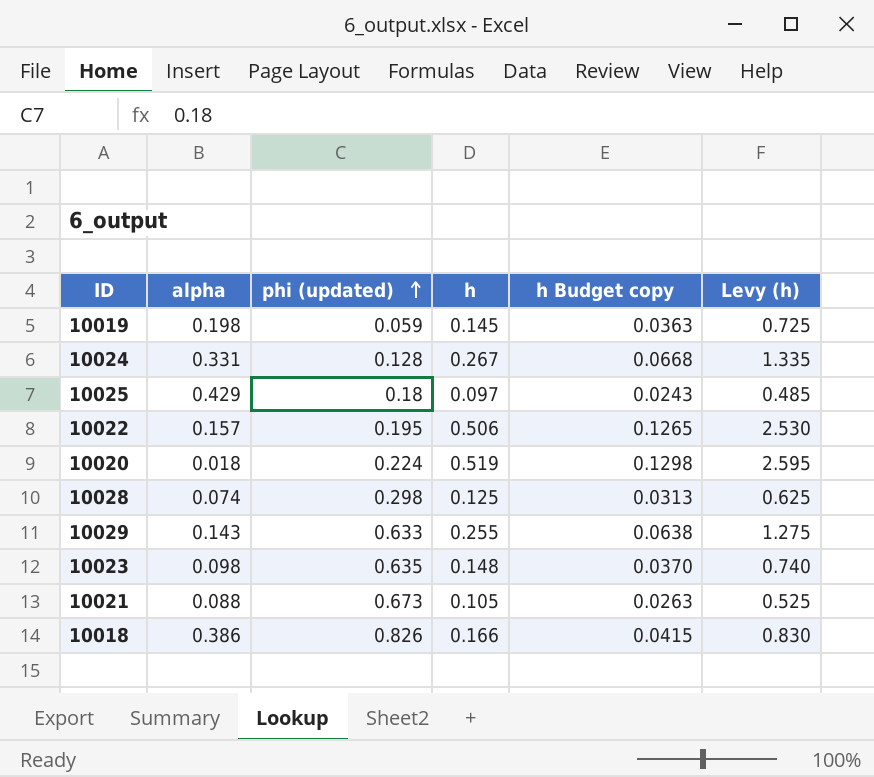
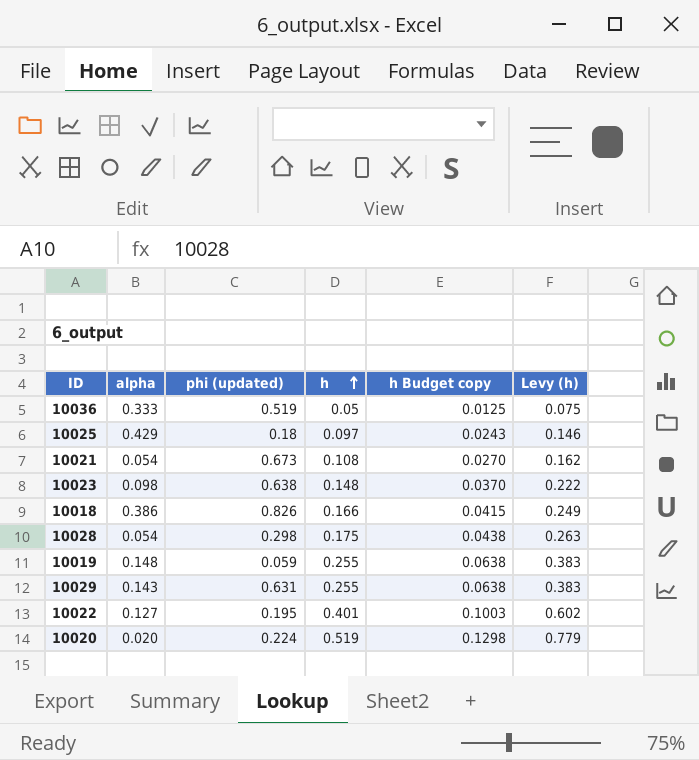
row order: phi (updated) ascending -> h ascending
column Levy (h) | formula: [h] * 5 -> [h] * 1.5
row 10024: 0.331 | 0.128 | 0.267 | 0.0668 | 1.335 -> none
row 10036: none -> 0.333 | 0.519 | 0.05 | 0.0125 | 0.075
10021 | alpha: 0.088 -> 0.054
10021 | h: 0.105 -> 0.108
10021 | h Budget copy: 0.0263 -> 0.0270
10023 | phi (updated): 0.635 -> 0.638
10028 | alpha: 0.074 -> 0.054
10028 | h: 0.125 -> 0.175
10028 | h Budget copy: 0.0313 -> 0.0438
10019 | alpha: 0.198 -> 0.148
10019 | h: 0.145 -> 0.255
10019 | h Budget copy: 0.0363 -> 0.0638
10029 | phi (updated): 0.633 -> 0.631
10022 | alpha: 0.157 -> 0.127
10022 | h: 0.506 -> 0.401
10022 | h Budget copy: 0.1265 -> 0.1003
10020 | alpha: 0.018 -> 0.020

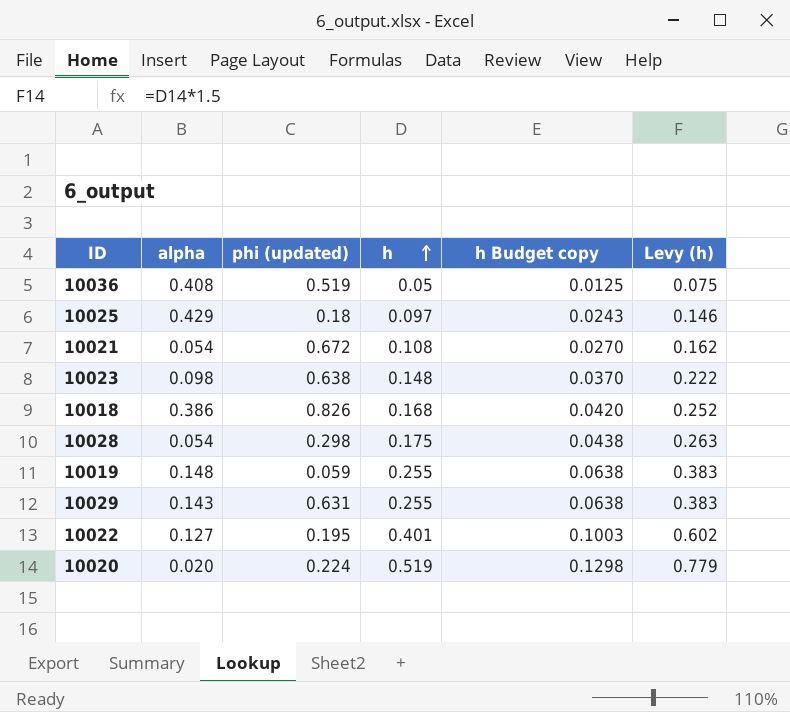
10036 | alpha: 0.333 -> 0.408
10021 | phi (updated): 0.673 -> 0.672
10018 | h: 0.166 -> 0.168
10018 | h Budget copy: 0.0415 -> 0.0420
10018 | Levy (h): 0.249 -> 0.252

